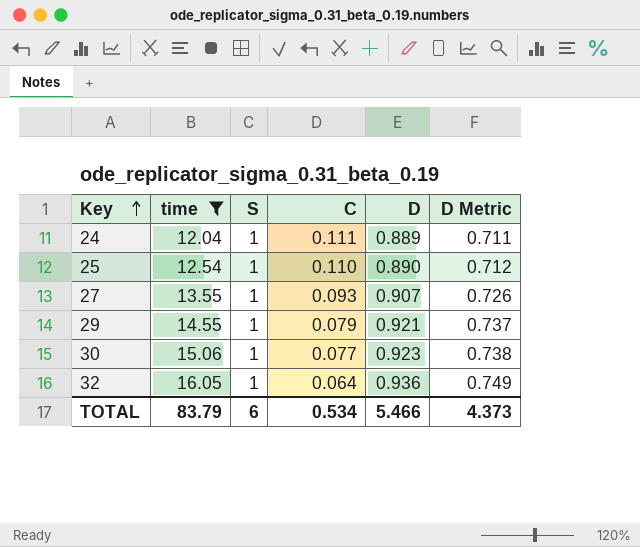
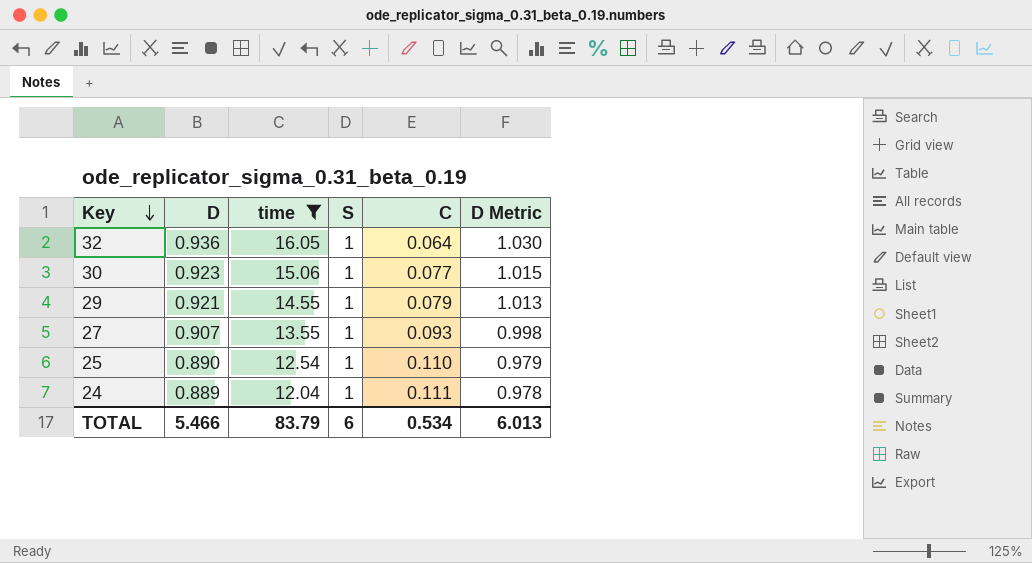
row order: Key ascending -> Key descending
column D | position: 5 -> 2
column D Metric | formula: [D] * 0.8 -> [D] * 1.1
TOTAL | D Metric: 4.373 -> 6.013

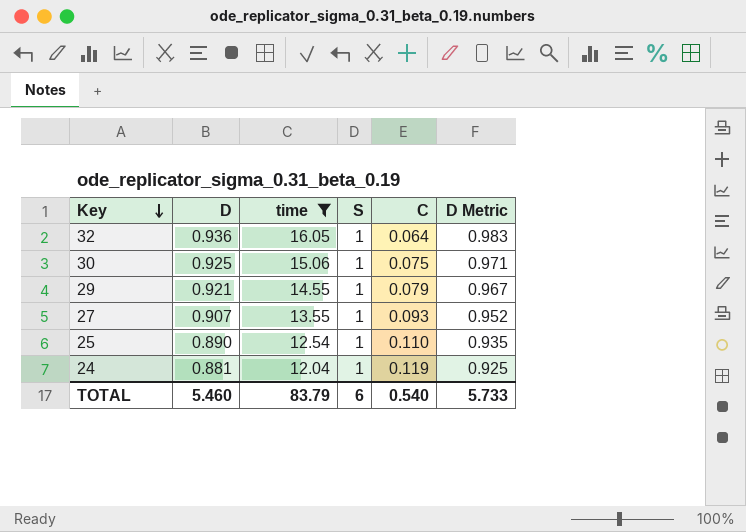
column D Metric | formula: [D] * 1.1 -> [D] * 1.05
30 | D: 0.923 -> 0.925
30 | C: 0.077 -> 0.075
24 | D: 0.889 -> 0.881
24 | C: 0.111 -> 0.119
TOTAL | D: 5.466 -> 5.460
TOTAL | C: 0.534 -> 0.540
TOTAL | D Metric: 6.013 -> 5.733

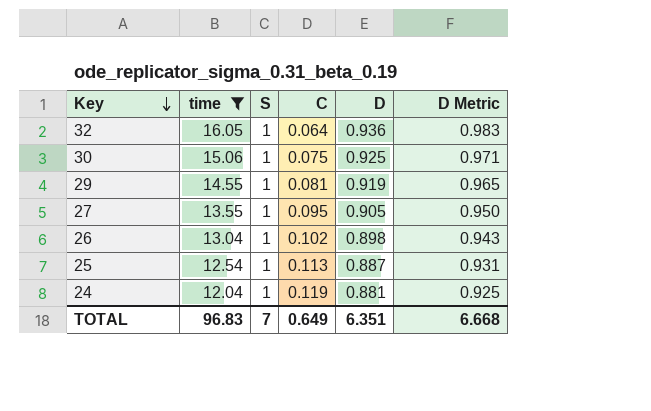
column D | position: 2 -> 5
29 | C: 0.079 -> 0.081
29 | D: 0.921 -> 0.919
29 | D Metric: 0.967 -> 0.965
27 | C: 0.093 -> 0.095
27 | D: 0.907 -> 0.905
27 | D Metric: 0.952 -> 0.950
row 26: none -> 13.04 | 1 | 0.102 | 0.898 | 0.943
25 | C: 0.110 -> 0.113
25 | D: 0.890 -> 0.887
25 | D Metric: 0.935 -> 0.931
TOTAL | time: 83.79 -> 96.83
TOTAL | S: 6 -> 7
TOTAL | C: 0.540 -> 0.649
TOTAL | D: 5.460 -> 6.351
TOTAL | D Metric: 5.733 -> 6.668

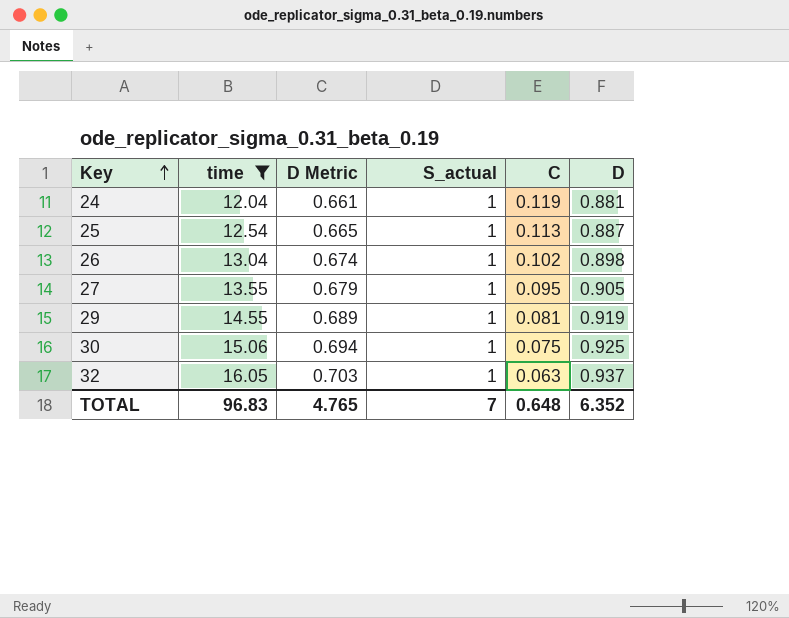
row order: Key descending -> Key ascending
column D Metric | formula: [D] * 1.05 -> [D] * 0.75
column D Metric | position: 6 -> 3
column name: S -> S_actual
32 | C: 0.064 -> 0.063
32 | D: 0.936 -> 0.937
TOTAL | D Metric: 6.668 -> 4.765
TOTAL | C: 0.649 -> 0.648
TOTAL | D: 6.351 -> 6.352

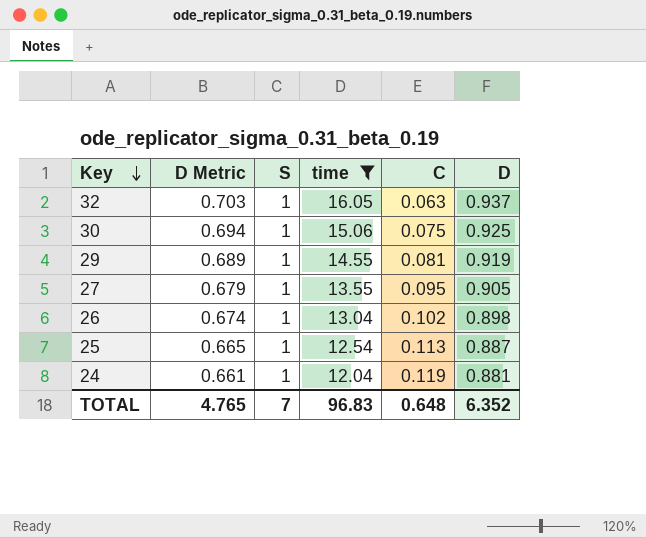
row order: Key ascending -> Key descending
column name: S_actual -> S
column time | position: 2 -> 4

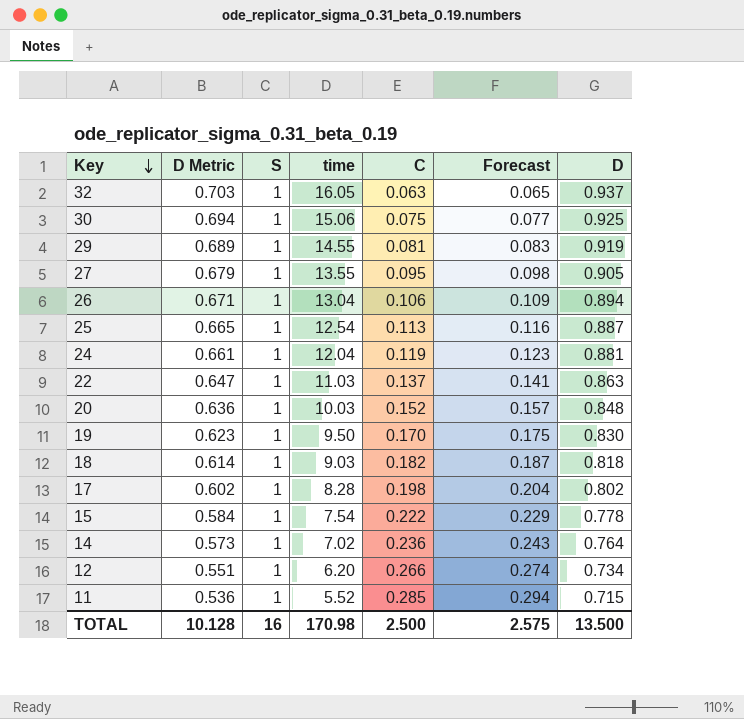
filter: time >= 12.04 -> none
column Forecast | formula: none -> [C] * 1.03
26 | D Metric: 0.674 -> 0.671
26 | C: 0.102 -> 0.106
26 | D: 0.898 -> 0.894
TOTAL | D Metric: 4.765 -> 10.128
TOTAL | S: 7 -> 16
TOTAL | time: 96.83 -> 170.98
TOTAL | C: 0.648 -> 2.500
TOTAL | D: 6.352 -> 13.500

